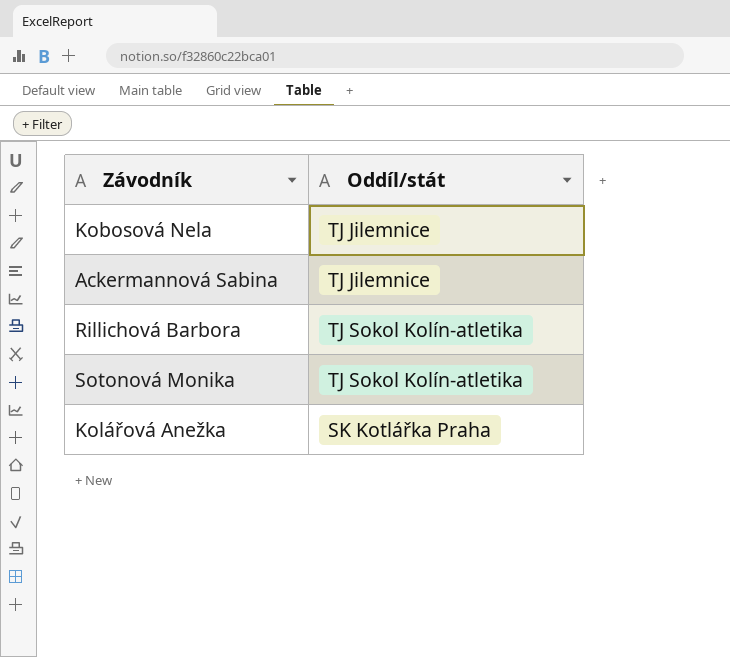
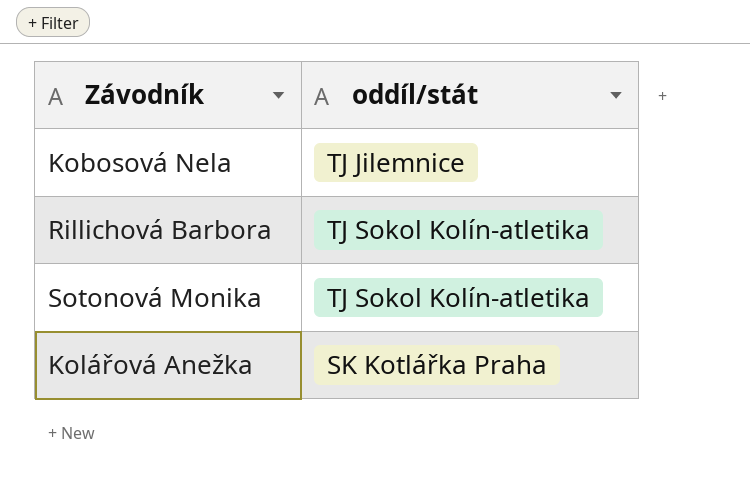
column name: Oddíl/stát -> oddíl/stát
row Ackermannová Sabina: TJ Jilemnice -> none

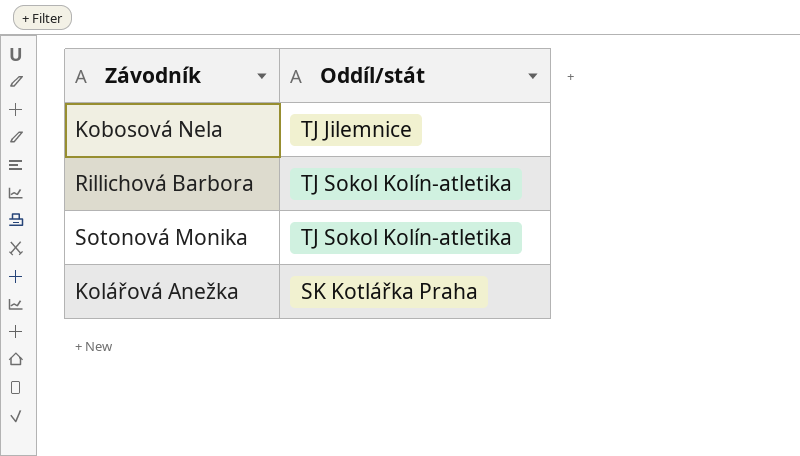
column name: oddíl/stát -> Oddíl/stát

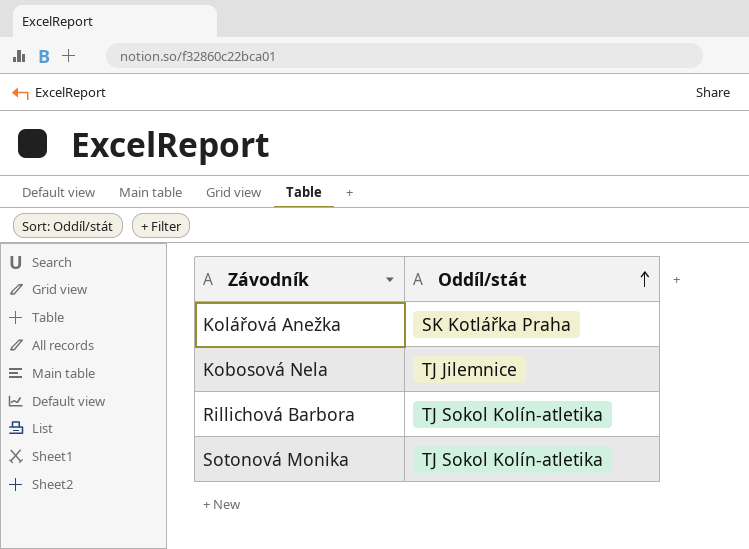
row order: none -> Oddíl/stát ascending

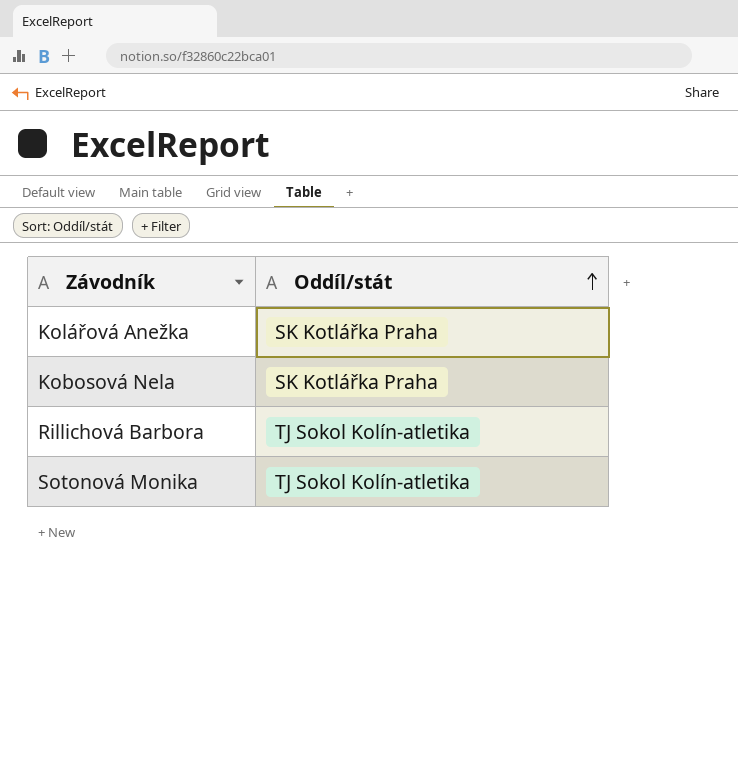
Kobosová Nela | Oddíl/stát: TJ Jilemnice -> SK Kotlářka Praha

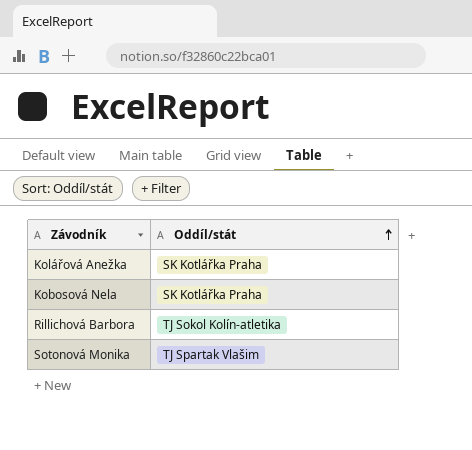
Sotonová Monika | Oddíl/stát: TJ Sokol Kolín-atletika -> TJ Spartak Vlašim

